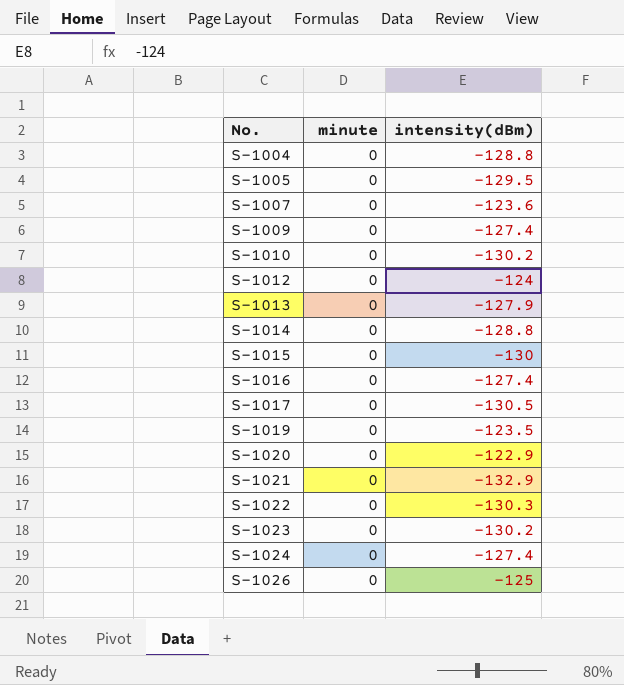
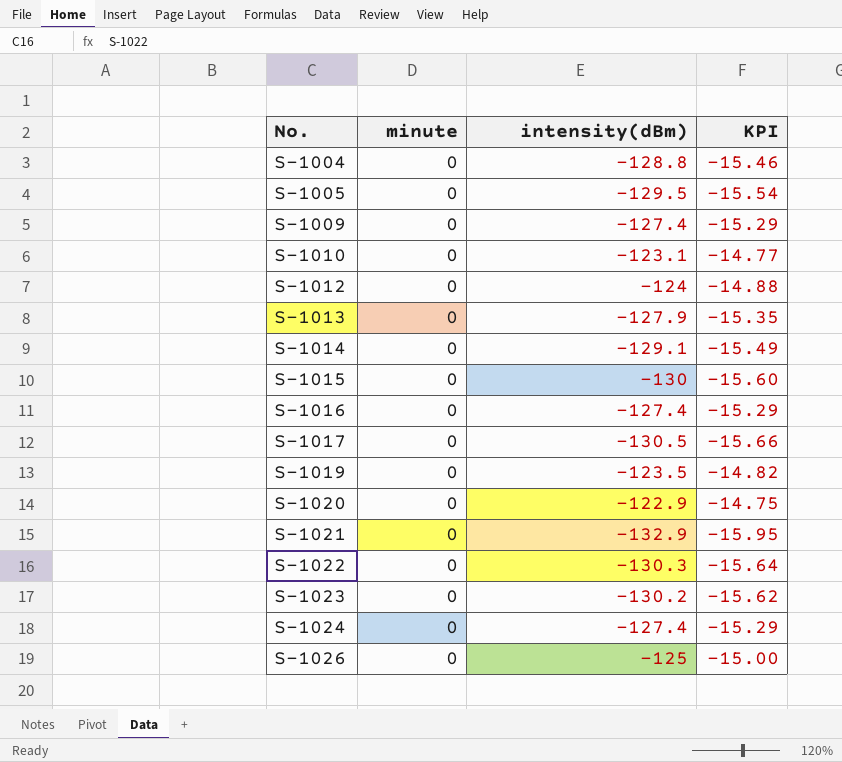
column KPI | formula: none -> [intensity(dBm)] * 0.12
row S-1007: 0 | -123.6 -> none
S-1010 | intensity(dBm): -130.2 -> -123.1
S-1014 | intensity(dBm): -128.8 -> -129.1

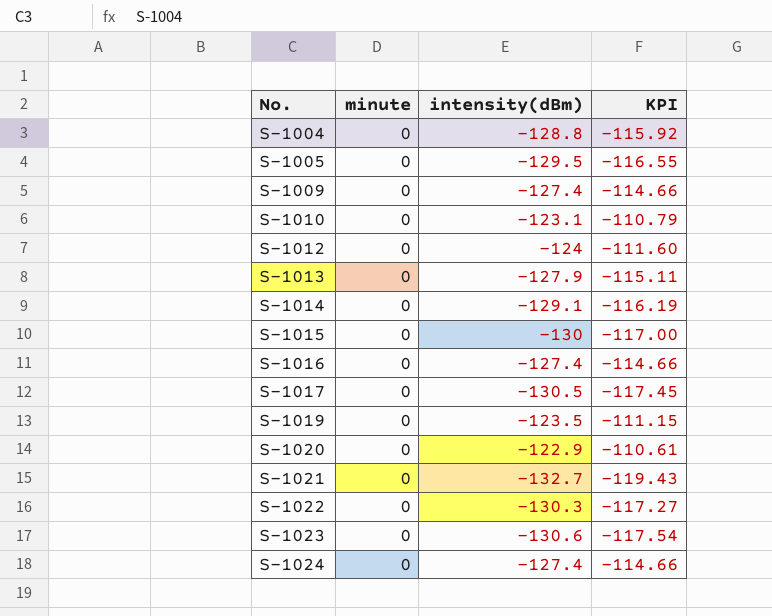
column KPI | formula: [intensity(dBm)] * 0.12 -> [intensity(dBm)] * 0.9
row S-1026: 0 | -125 | -15.00 -> none
S-1021 | intensity(dBm): -132.9 -> -132.7
S-1023 | intensity(dBm): -130.2 -> -130.6

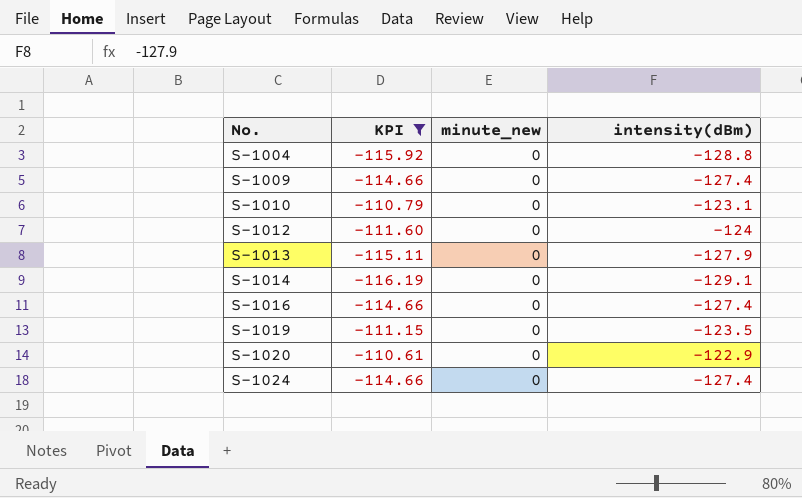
filter: none -> KPI >= -116.19
column KPI | position: 4 -> 2
column name: minute -> minute_new

